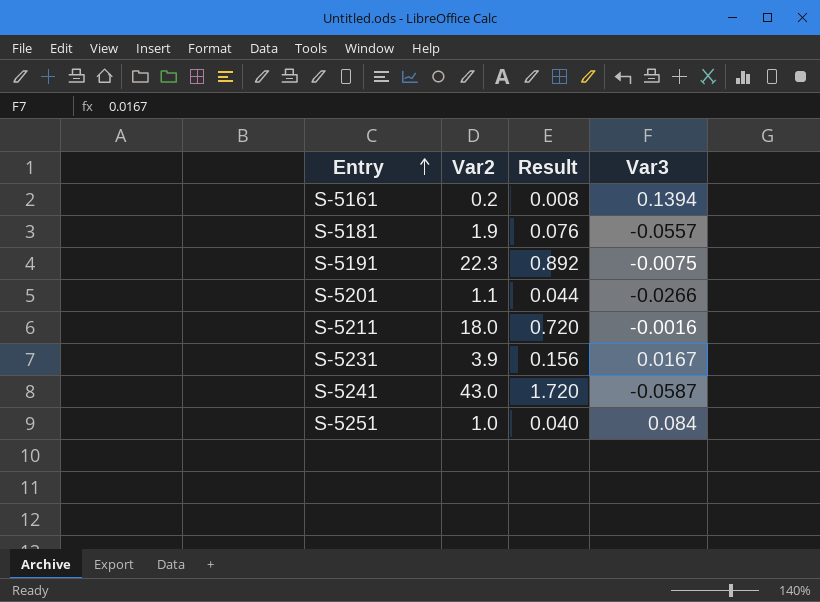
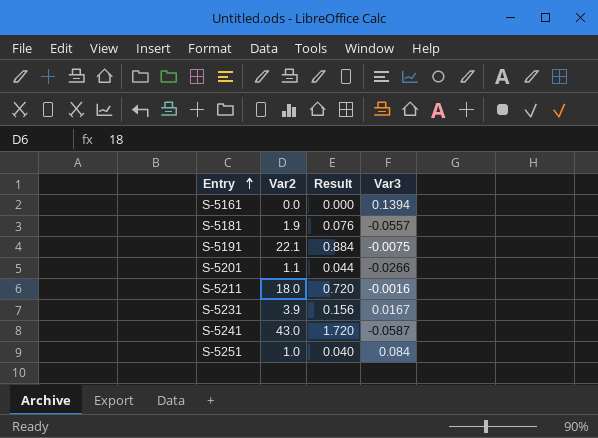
S-5161 | Var2: 0.2 -> 0.0
S-5161 | Result: 0.008 -> 0.000
S-5191 | Var2: 22.3 -> 22.1
S-5191 | Result: 0.892 -> 0.884

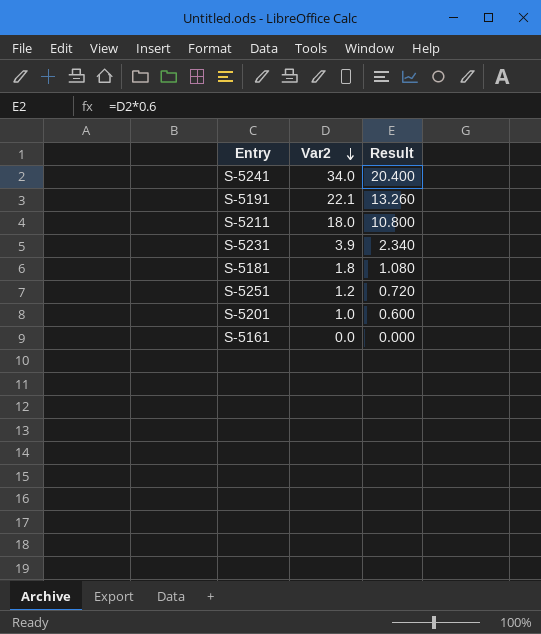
row order: Entry ascending -> Var2 descending
column Var3 | position: 4 -> none
column Result | formula: [Var2] * 0.04 -> [Var2] * 0.6
S-5241 | Var2: 43.0 -> 34.0
S-5181 | Var2: 1.9 -> 1.8
S-5251 | Var2: 1.0 -> 1.2
S-5201 | Var2: 1.1 -> 1.0

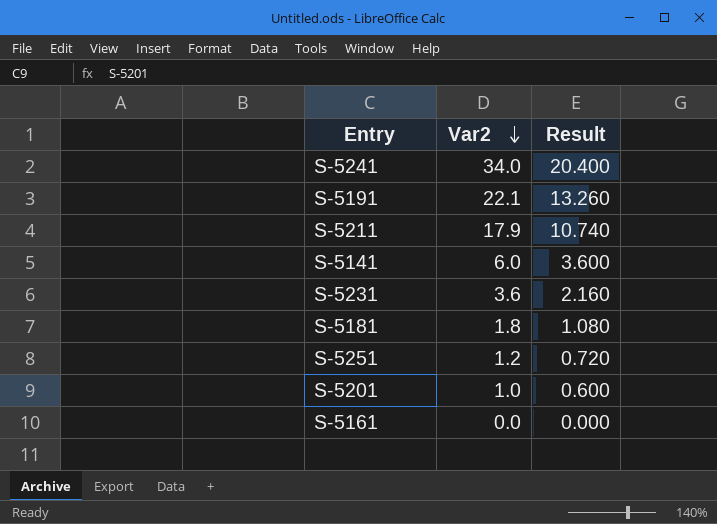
S-5211 | Var2: 18.0 -> 17.9
S-5211 | Result: 10.800 -> 10.740
row S-5141: none -> 6.0 | 3.600
S-5231 | Var2: 3.9 -> 3.6
S-5231 | Result: 2.340 -> 2.160

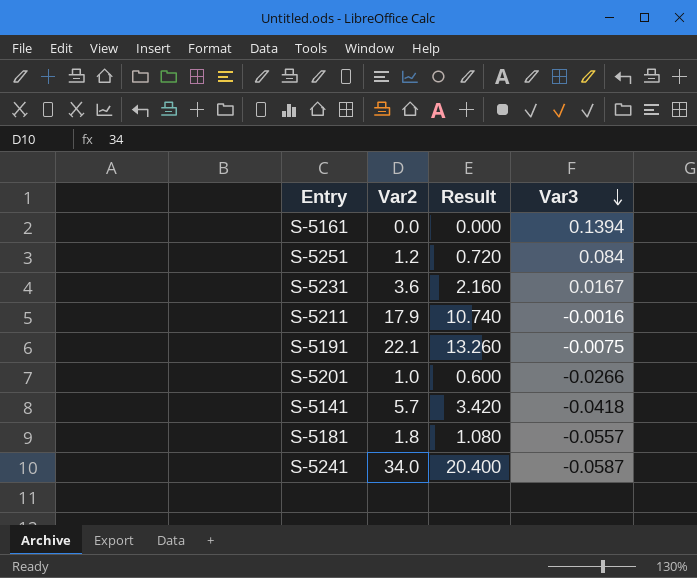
row order: Var2 descending -> Var3 descending
column Var3 | position: none -> 4
S-5141 | Var2: 6.0 -> 5.7
S-5141 | Result: 3.600 -> 3.420

